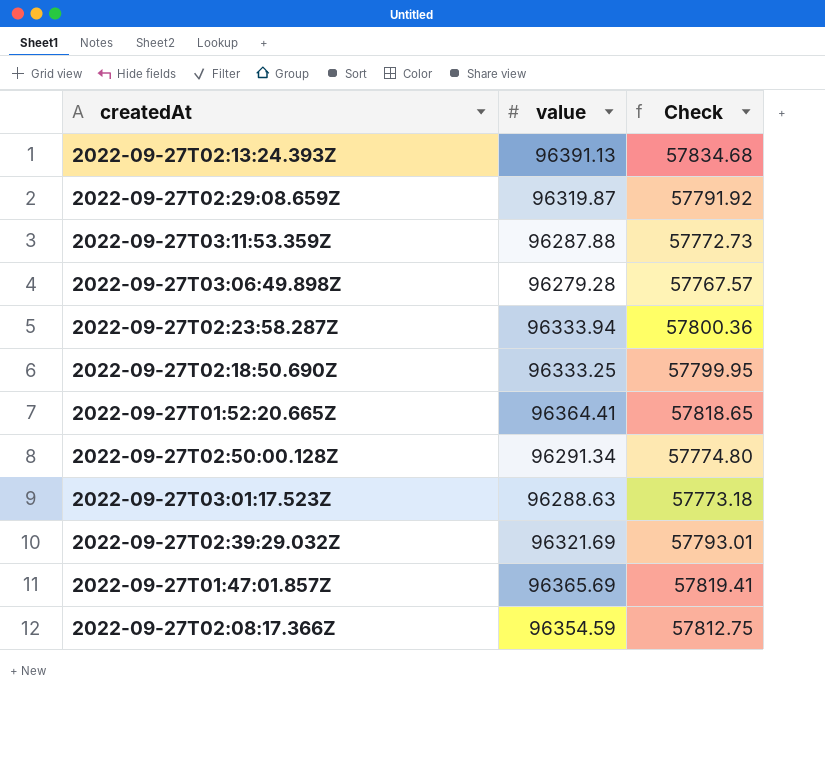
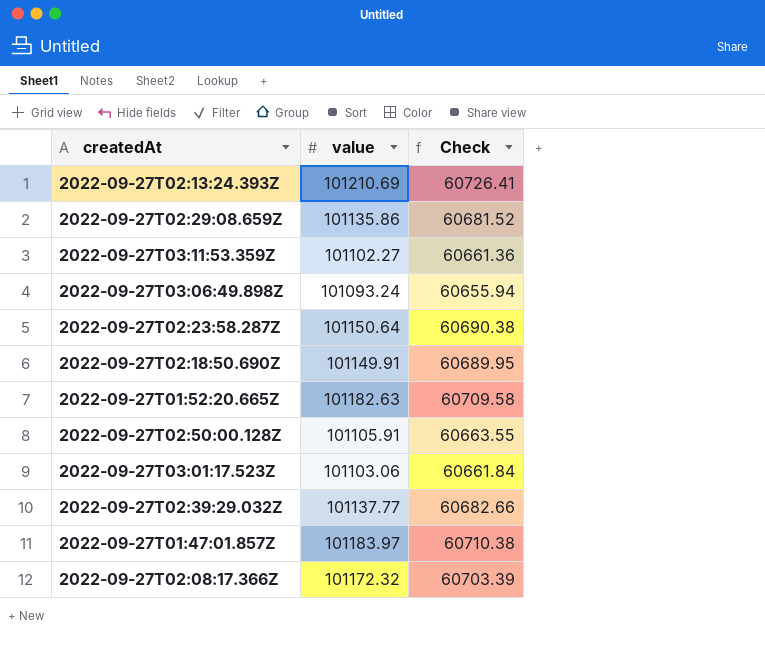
2022-09-27T02:13:24.393Z | value: 96391.13 -> 101210.69
2022-09-27T02:13:24.393Z | Check: 57834.68 -> 60726.41
2022-09-27T02:29:08.659Z | value: 96319.87 -> 101135.86
2022-09-27T02:29:08.659Z | Check: 57791.92 -> 60681.52
2022-09-27T03:11:53.359Z | value: 96287.88 -> 101102.27
2022-09-27T03:11:53.359Z | Check: 57772.73 -> 60661.36
2022-09-27T03:06:49.898Z | value: 96279.28 -> 101093.24
2022-09-27T03:06:49.898Z | Check: 57767.57 -> 60655.94
2022-09-27T02:23:58.287Z | value: 96333.94 -> 101150.64
2022-09-27T02:23:58.287Z | Check: 57800.36 -> 60690.38
2022-09-27T02:18:50.690Z | value: 96333.25 -> 101149.91
2022-09-27T02:18:50.690Z | Check: 57799.95 -> 60689.95
2022-09-27T01:52:20.665Z | value: 96364.41 -> 101182.63
2022-09-27T01:52:20.665Z | Check: 57818.65 -> 60709.58
2022-09-27T02:50:00.128Z | value: 96291.34 -> 101105.91
2022-09-27T02:50:00.128Z | Check: 57774.80 -> 60663.55
2022-09-27T03:01:17.523Z | value: 96288.63 -> 101103.06
2022-09-27T03:01:17.523Z | Check: 57773.18 -> 60661.84
2022-09-27T02:39:29.032Z | value: 96321.69 -> 101137.77
2022-09-27T02:39:29.032Z | Check: 57793.01 -> 60682.66
2022-09-27T01:47:01.857Z | value: 96365.69 -> 101183.97
2022-09-27T01:47:01.857Z | Check: 57819.41 -> 60710.38
2022-09-27T02:08:17.366Z | value: 96354.59 -> 101172.32
2022-09-27T02:08:17.366Z | Check: 57812.75 -> 60703.39

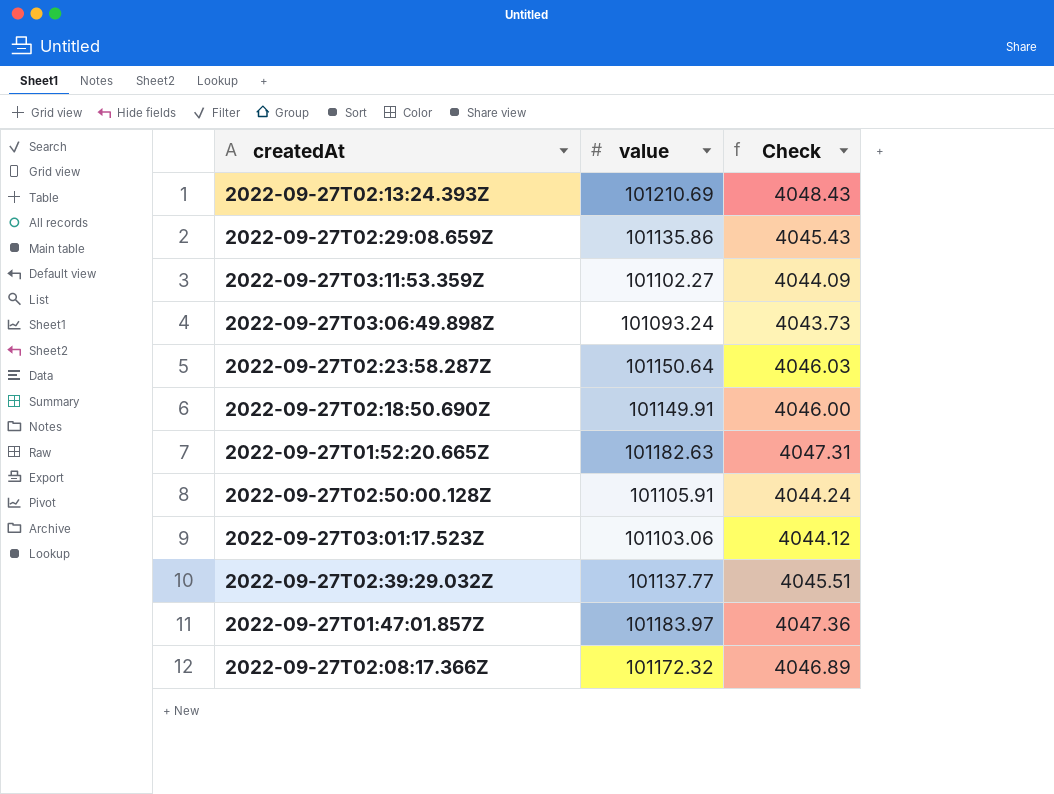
column Check | formula: [value] * 0.6 -> [value] * 0.04

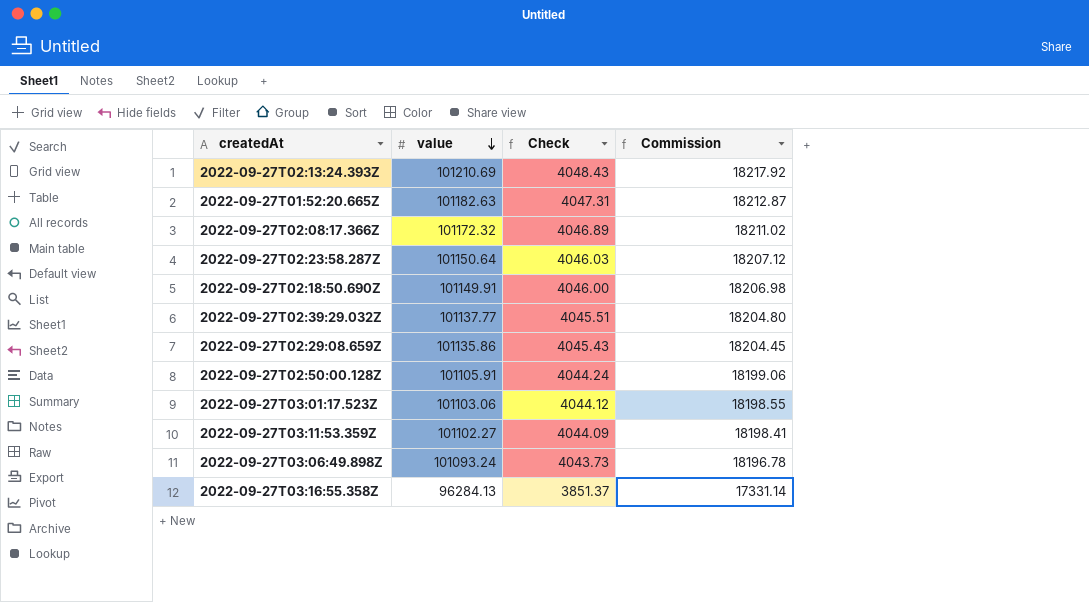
row order: none -> value descending
column Commission | formula: none -> [value] * 0.18
row 2022-09-27T01:47:01.857Z: 101183.97 | 4047.36 -> none
row 2022-09-27T03:16:55.358Z: none -> 96284.13 | 3851.37 | 17331.14

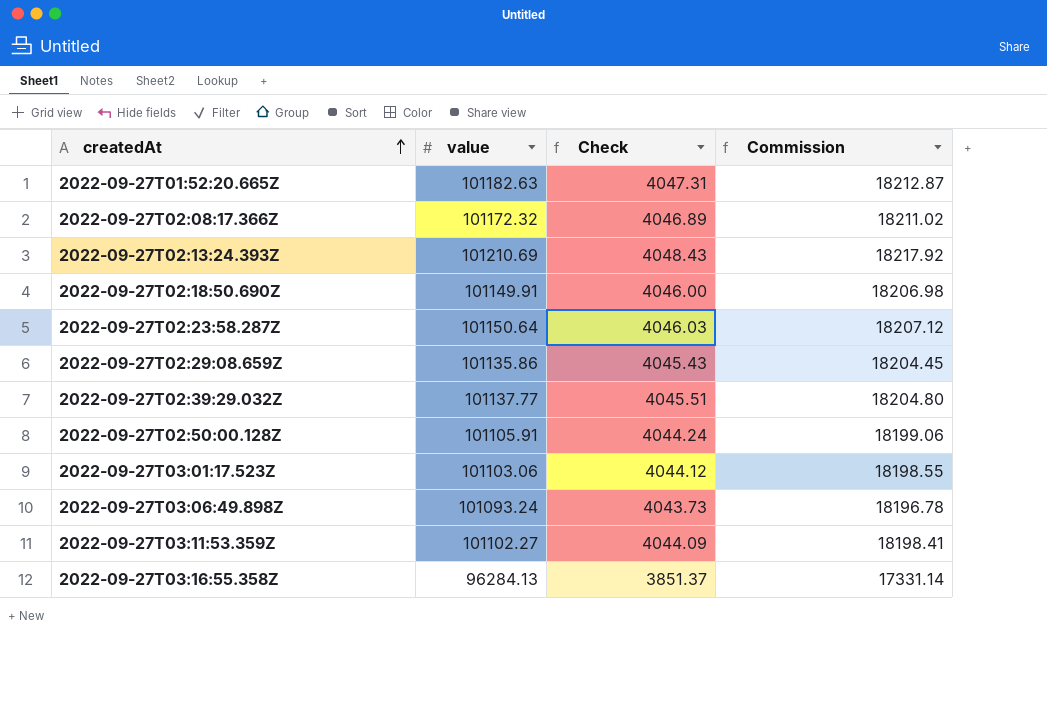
row order: value descending -> createdAt ascending

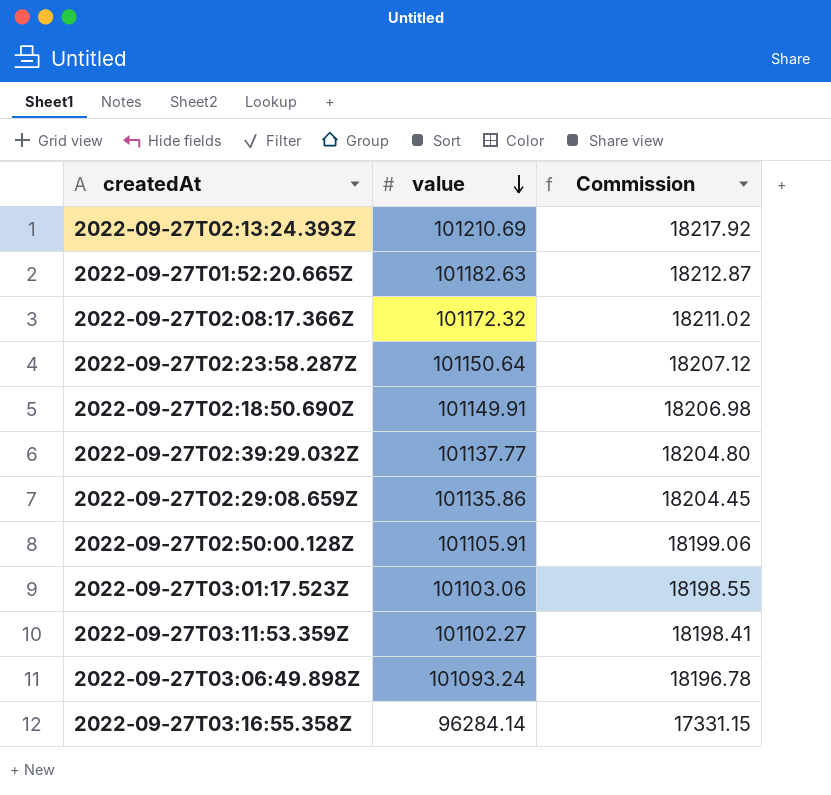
row order: createdAt ascending -> value descending
column Check | formula: [value] * 0.04 -> none
2022-09-27T03:16:55.358Z | value: 96284.13 -> 96284.14
2022-09-27T03:16:55.358Z | Commission: 17331.14 -> 17331.15

